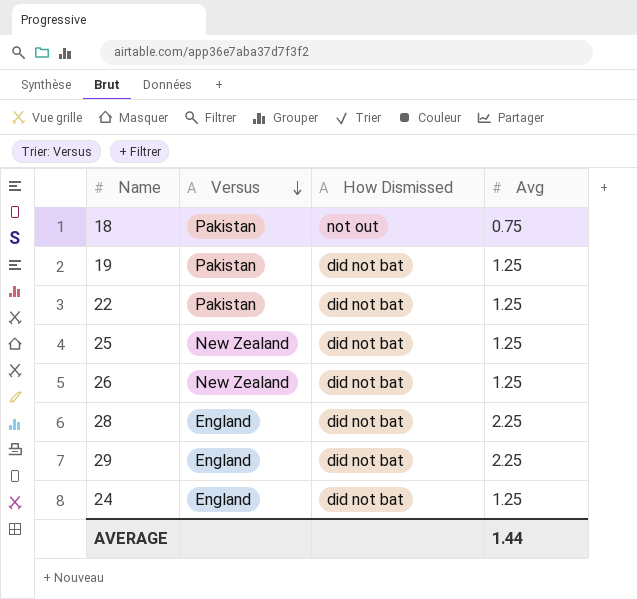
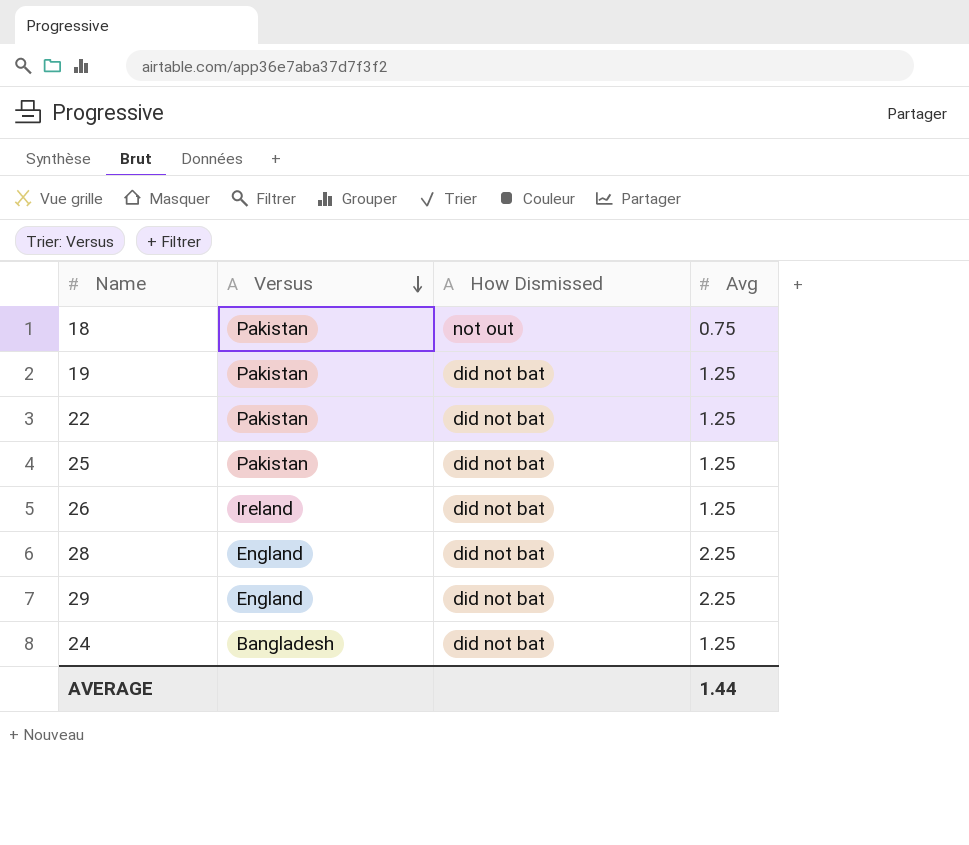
25 | Versus: New Zealand -> Pakistan
26 | Versus: New Zealand -> Ireland
24 | Versus: England -> Bangladesh

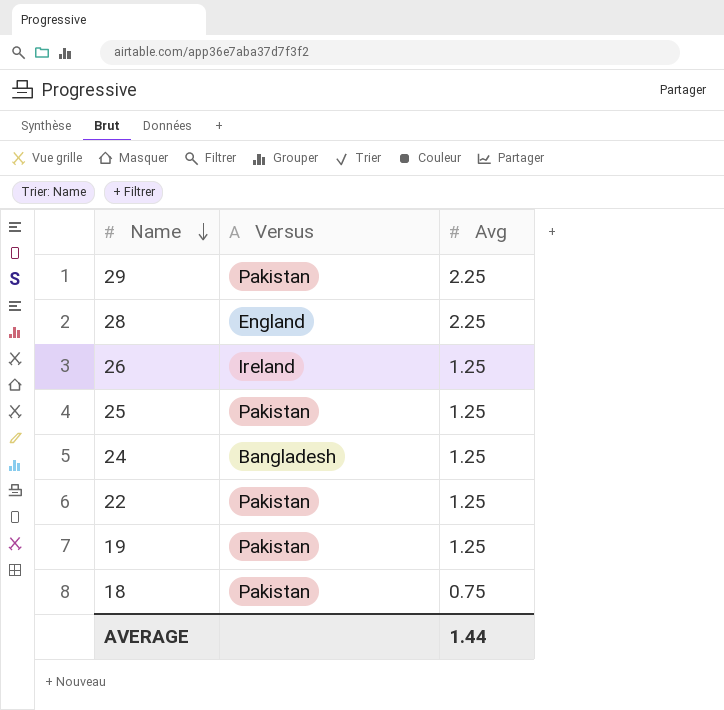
row order: Versus descending -> Name descending
column How Dismissed | position: 3 -> none
29 | Versus: England -> Pakistan

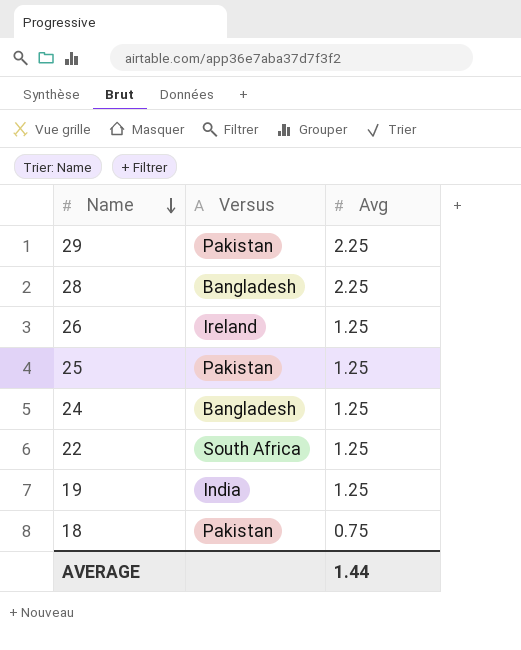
28 | Versus: England -> Bangladesh
22 | Versus: Pakistan -> South Africa
19 | Versus: Pakistan -> India

